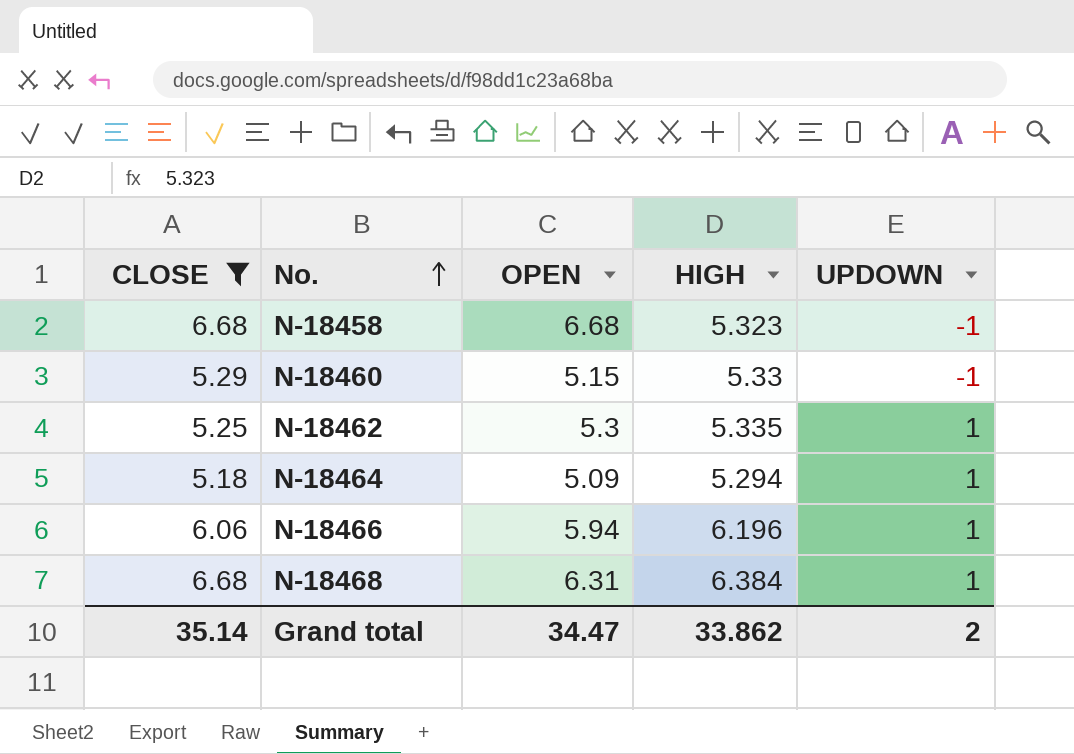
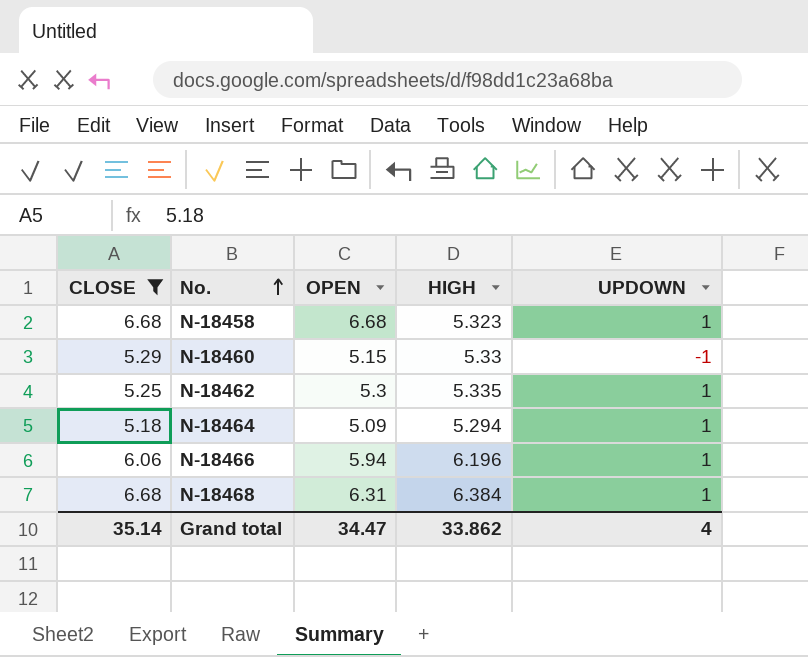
N-18458 | UPDOWN: -1 -> 1
Grand total | UPDOWN: 2 -> 4

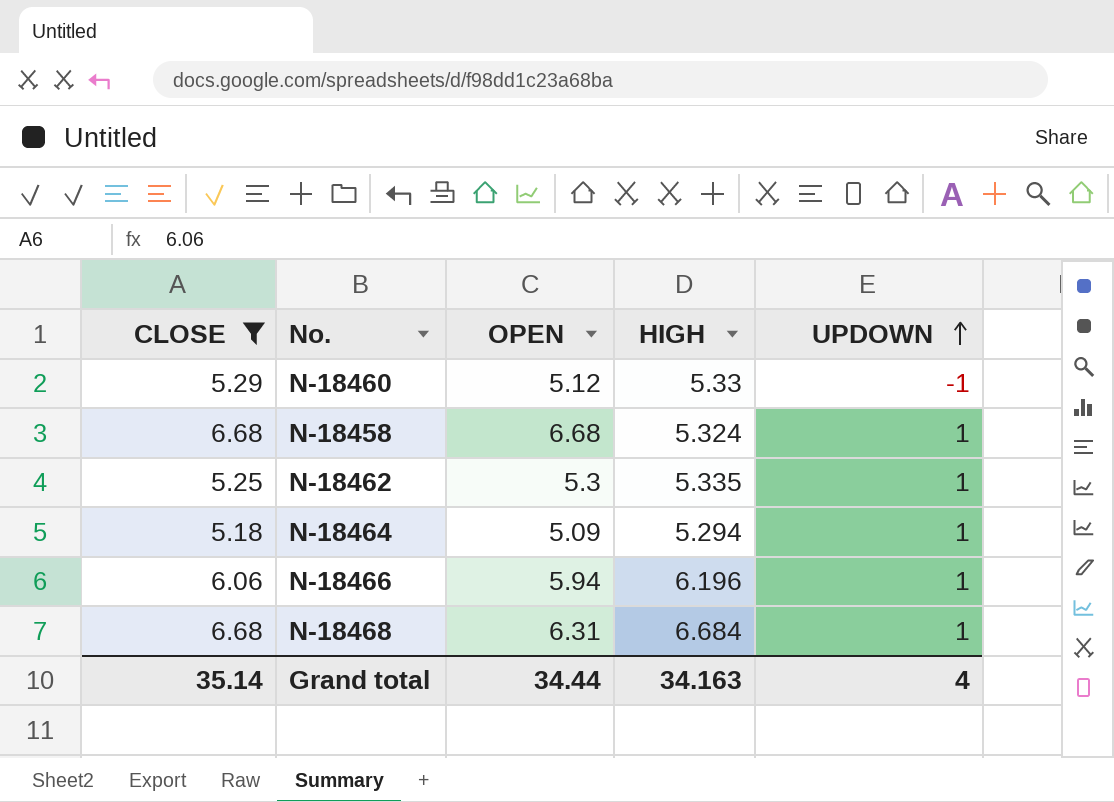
row order: No. ascending -> UPDOWN ascending
N-18460 | OPEN: 5.15 -> 5.12
N-18458 | HIGH: 5.323 -> 5.324
N-18468 | HIGH: 6.384 -> 6.684
Grand total | OPEN: 34.47 -> 34.44
Grand total | HIGH: 33.862 -> 34.163

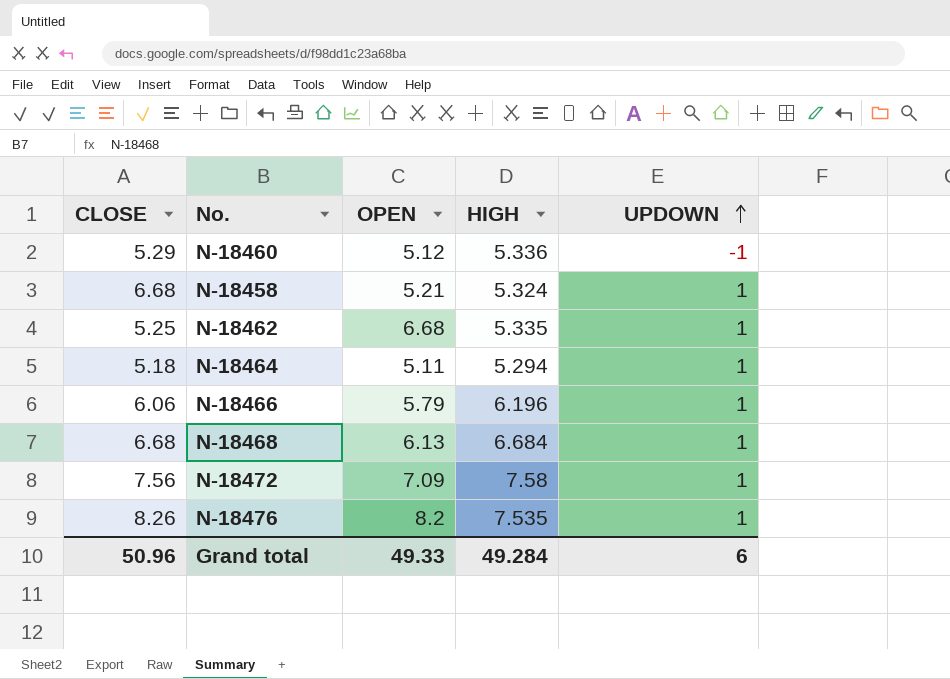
filter: CLOSE <= 6.68 -> none
N-18460 | HIGH: 5.33 -> 5.336
N-18458 | OPEN: 6.68 -> 5.21
N-18462 | OPEN: 5.3 -> 6.68
N-18464 | OPEN: 5.09 -> 5.11
N-18466 | OPEN: 5.94 -> 5.79
N-18468 | OPEN: 6.31 -> 6.13
Grand total | CLOSE: 35.14 -> 50.96
Grand total | OPEN: 34.44 -> 49.33
Grand total | HIGH: 34.163 -> 49.284
Grand total | UPDOWN: 4 -> 6

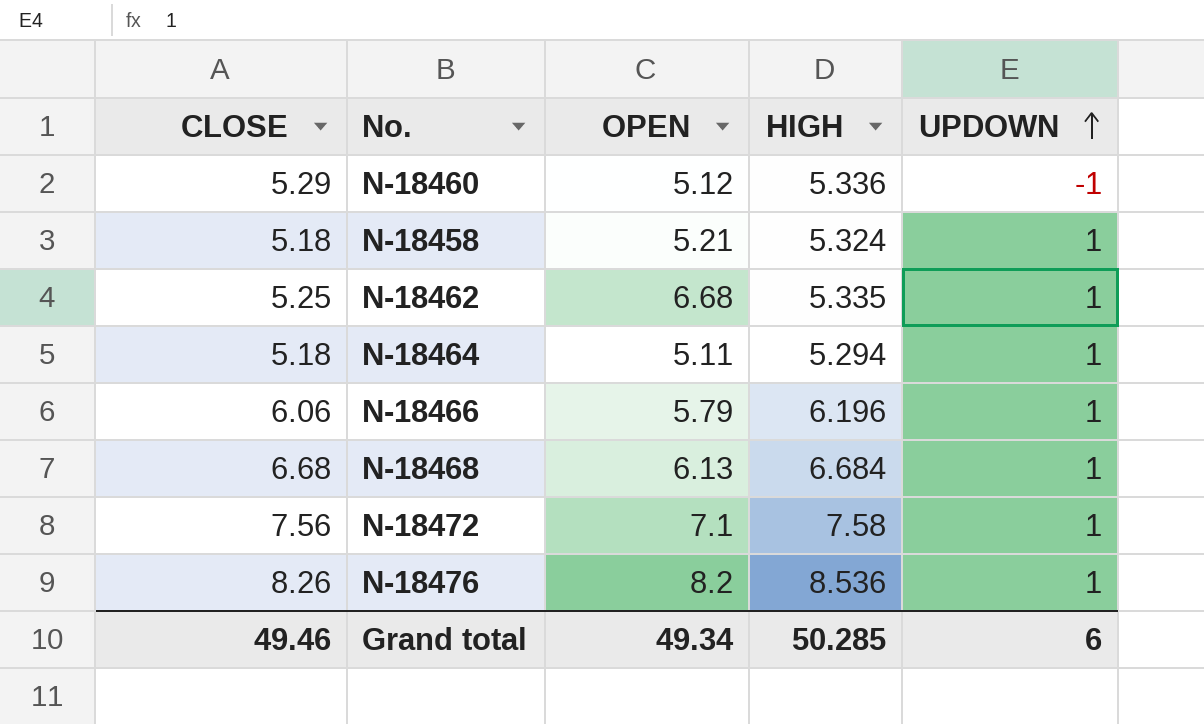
N-18458 | CLOSE: 6.68 -> 5.18
N-18472 | OPEN: 7.09 -> 7.1
N-18476 | HIGH: 7.535 -> 8.536
Grand total | CLOSE: 50.96 -> 49.46
Grand total | OPEN: 49.33 -> 49.34
Grand total | HIGH: 49.284 -> 50.285

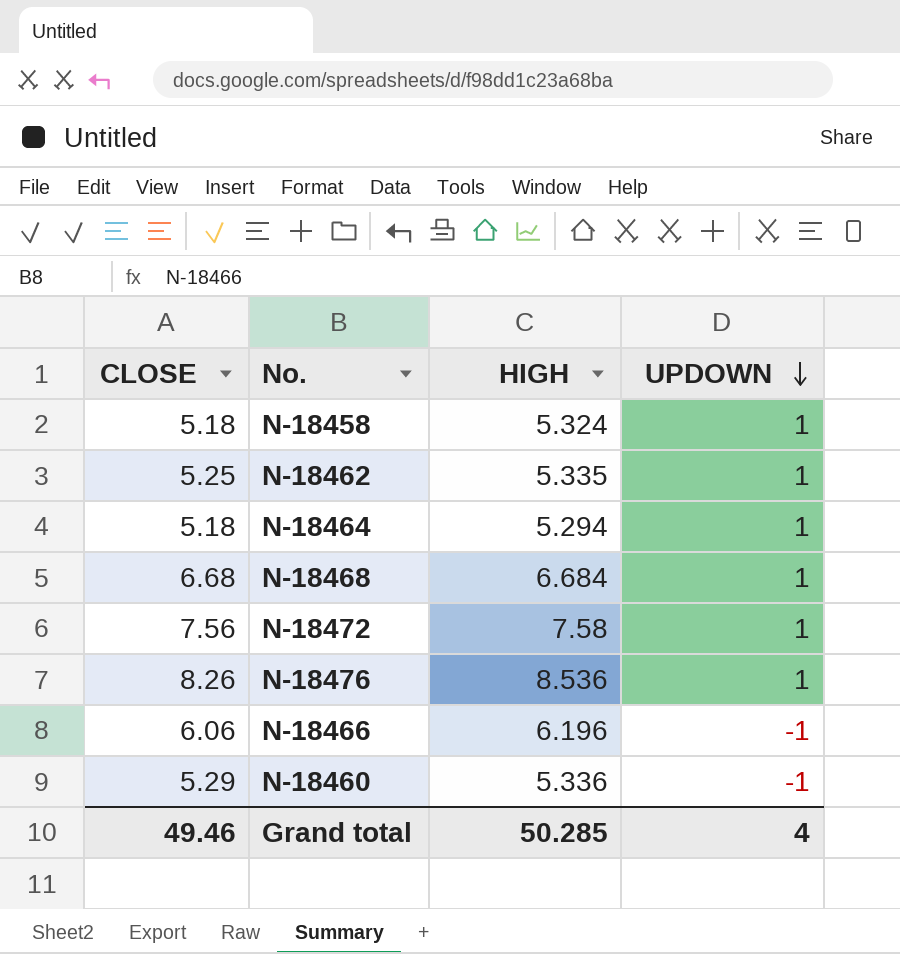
row order: UPDOWN ascending -> UPDOWN descending
column OPEN | position: 3 -> none
N-18466 | UPDOWN: 1 -> -1
Grand total | UPDOWN: 6 -> 4

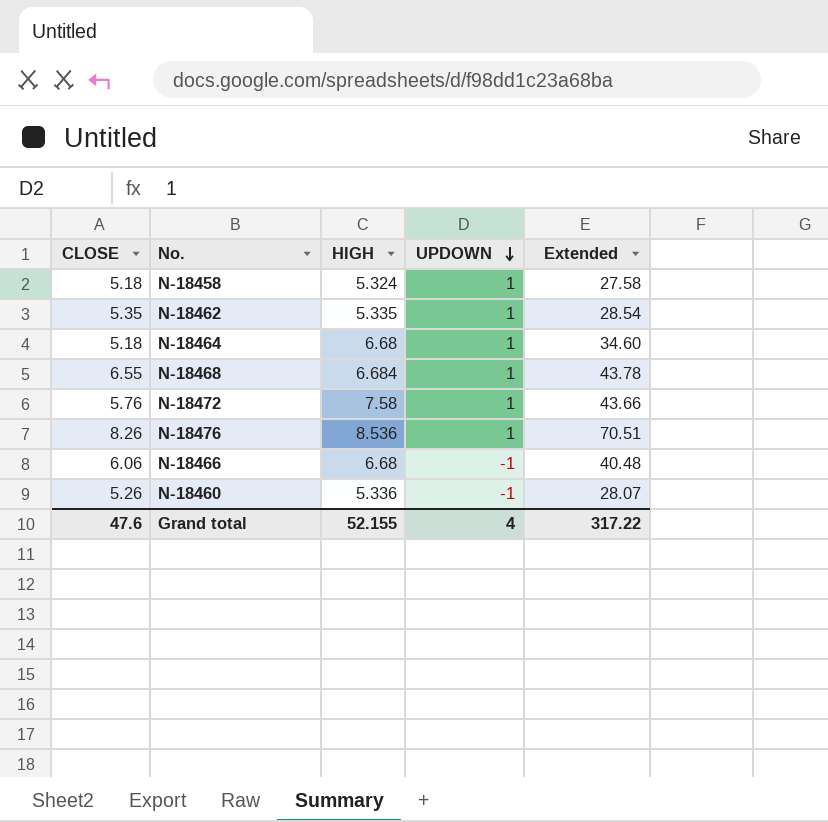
column Extended | formula: none -> [CLOSE] * [HIGH]
N-18462 | CLOSE: 5.25 -> 5.35
N-18464 | HIGH: 5.294 -> 6.68
N-18468 | CLOSE: 6.68 -> 6.55
N-18472 | CLOSE: 7.56 -> 5.76
N-18466 | HIGH: 6.196 -> 6.68
N-18460 | CLOSE: 5.29 -> 5.26
Grand total | CLOSE: 49.46 -> 47.6
Grand total | HIGH: 50.285 -> 52.155

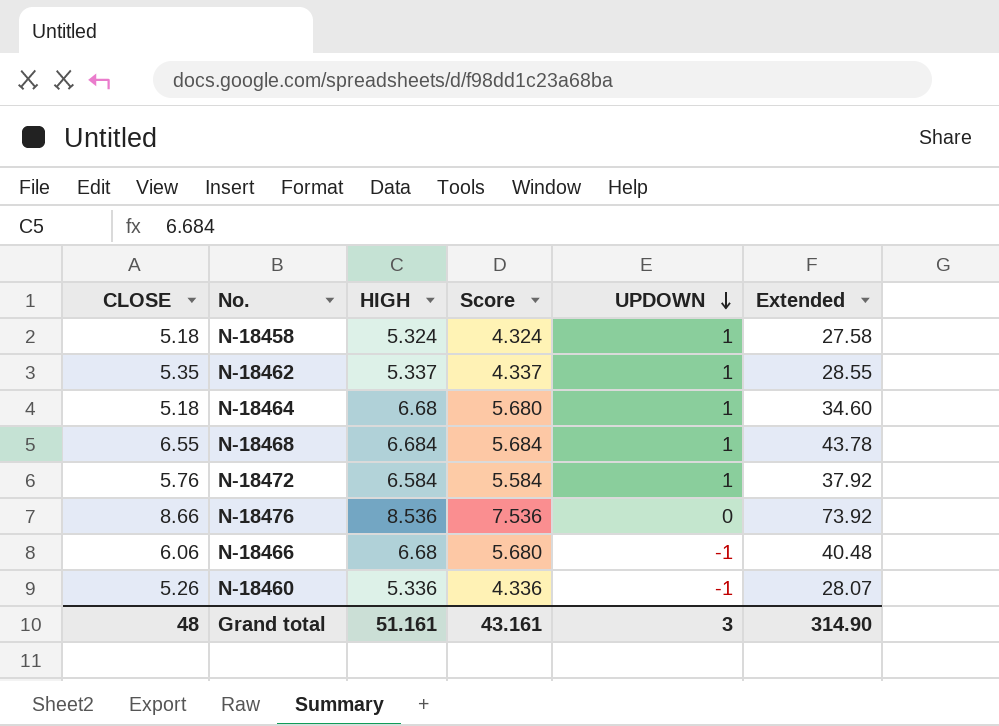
column Score | formula: none -> [HIGH] - 1
N-18462 | HIGH: 5.335 -> 5.337
N-18462 | Extended: 28.54 -> 28.55
N-18472 | HIGH: 7.58 -> 6.584
N-18472 | Extended: 43.66 -> 37.92
N-18476 | CLOSE: 8.26 -> 8.66
N-18476 | UPDOWN: 1 -> 0
N-18476 | Extended: 70.51 -> 73.92
Grand total | CLOSE: 47.6 -> 48
Grand total | HIGH: 52.155 -> 51.161
Grand total | UPDOWN: 4 -> 3
Grand total | Extended: 317.22 -> 314.90

